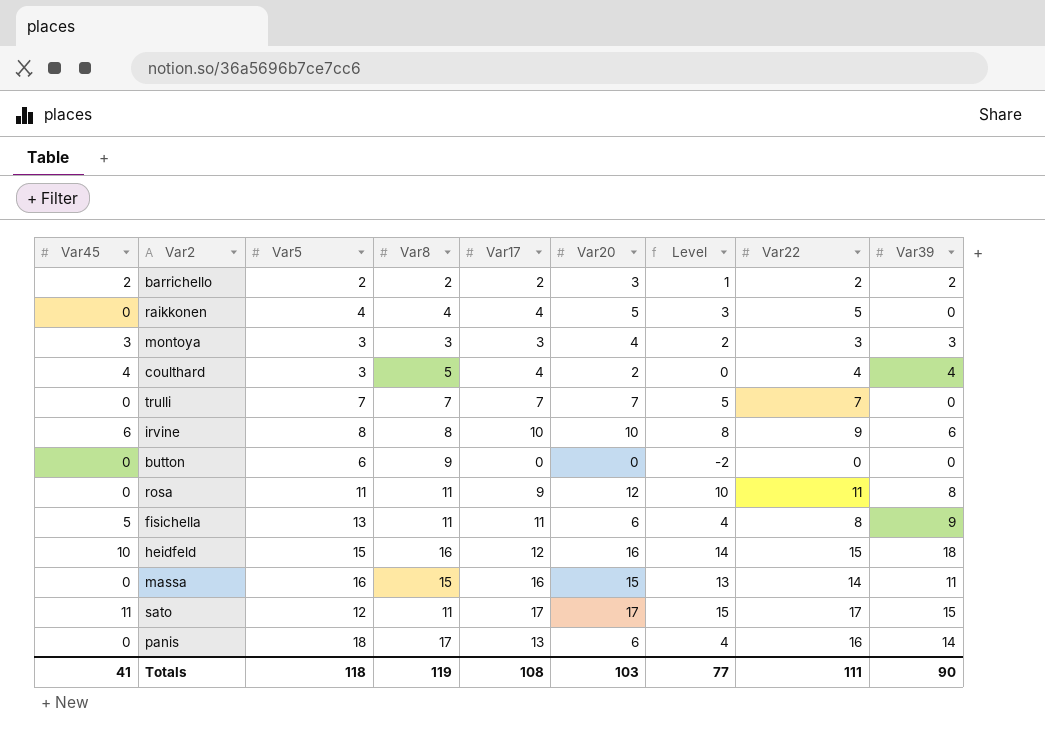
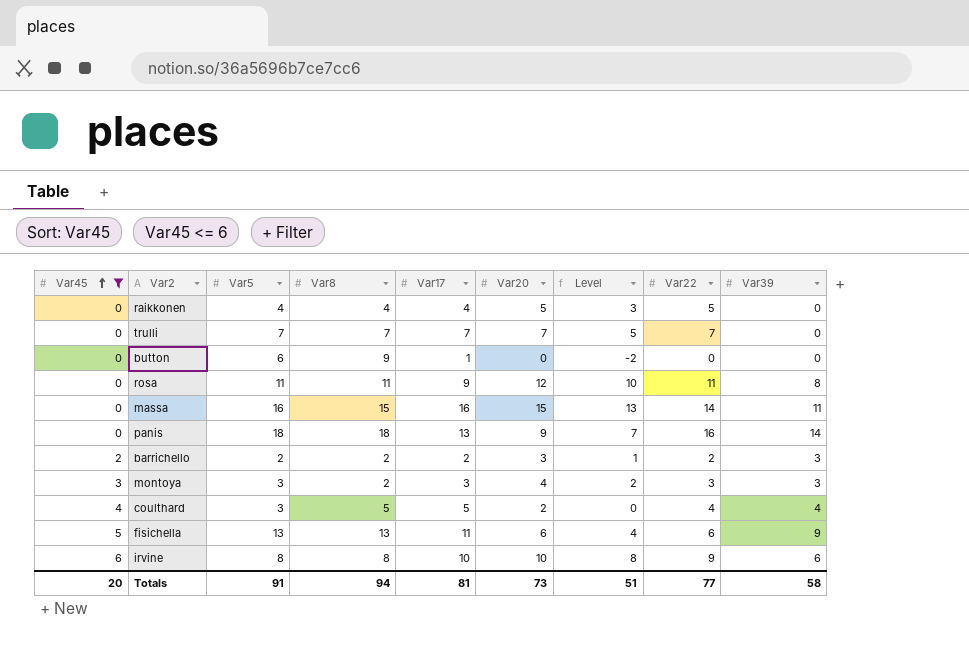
filter: none -> Var45 <= 6
row order: none -> Var45 ascending
button | Var17: 0 -> 1
panis | Var8: 17 -> 18
panis | Var20: 6 -> 9
panis | Level: 4 -> 7
barrichello | Var39: 2 -> 3
montoya | Var8: 3 -> 2
coulthard | Var17: 4 -> 5
fisichella | Var8: 11 -> 13
fisichella | Var22: 8 -> 6
Totals | Var45: 41 -> 20
Totals | Var5: 118 -> 91
Totals | Var8: 119 -> 94
Totals | Var17: 108 -> 81
Totals | Var20: 103 -> 73
Totals | Level: 77 -> 51
Totals | Var22: 111 -> 77
Totals | Var39: 90 -> 58

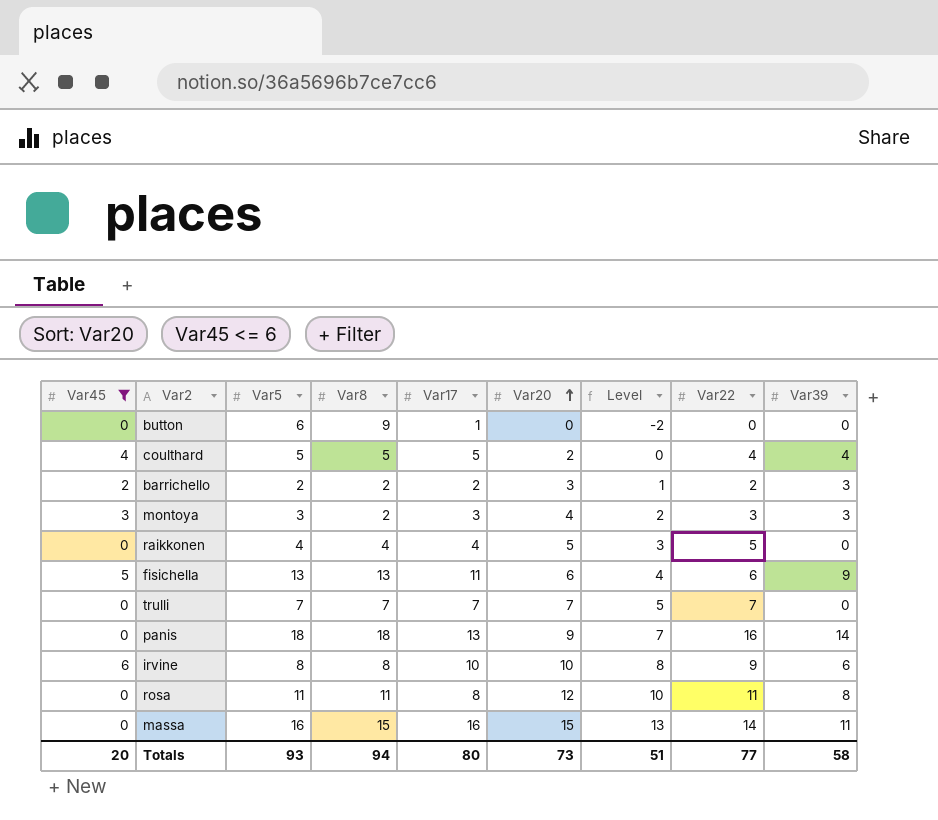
row order: Var45 ascending -> Var20 ascending
coulthard | Var5: 3 -> 5
rosa | Var17: 9 -> 8
Totals | Var5: 91 -> 93
Totals | Var17: 81 -> 80

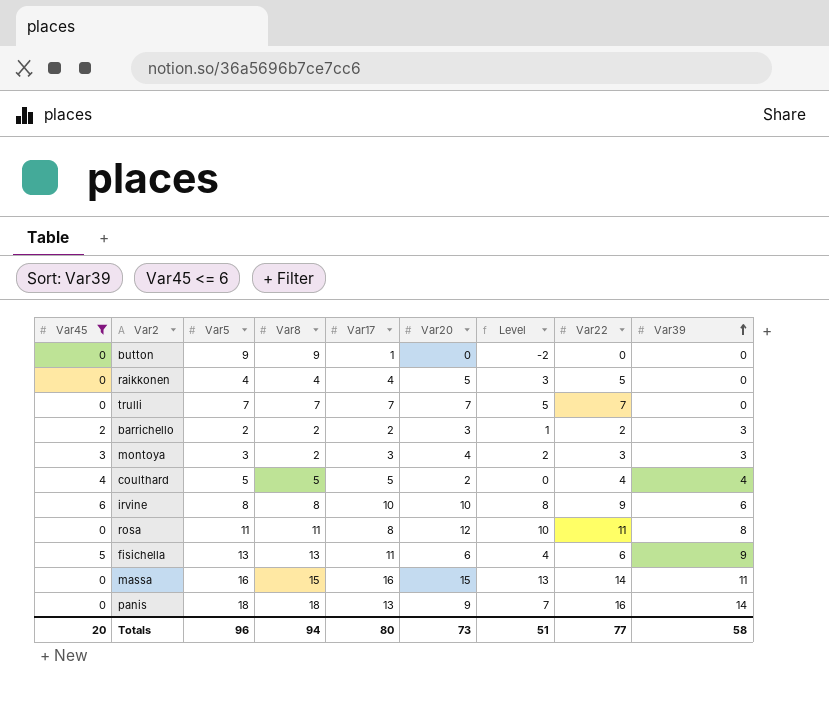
row order: Var20 ascending -> Var39 ascending
button | Var5: 6 -> 9
Totals | Var5: 93 -> 96

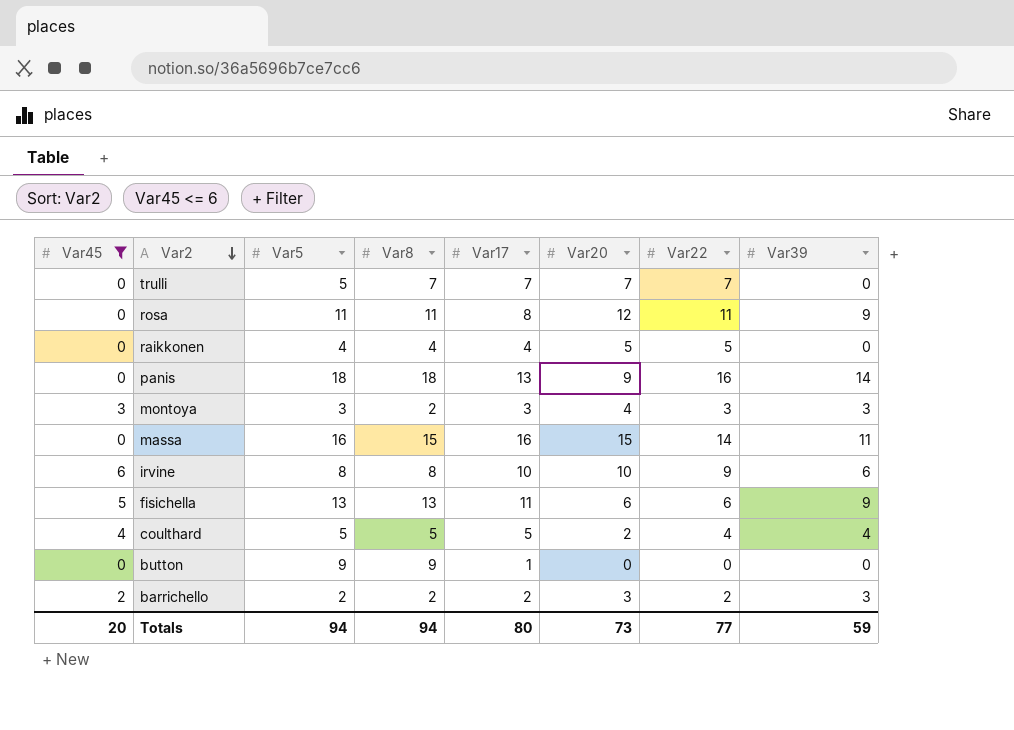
row order: Var39 ascending -> Var2 descending
column Level | formula: [Var20] - 2 -> none
trulli | Var5: 7 -> 5
rosa | Var39: 8 -> 9
Totals | Var5: 96 -> 94
Totals | Var39: 58 -> 59

